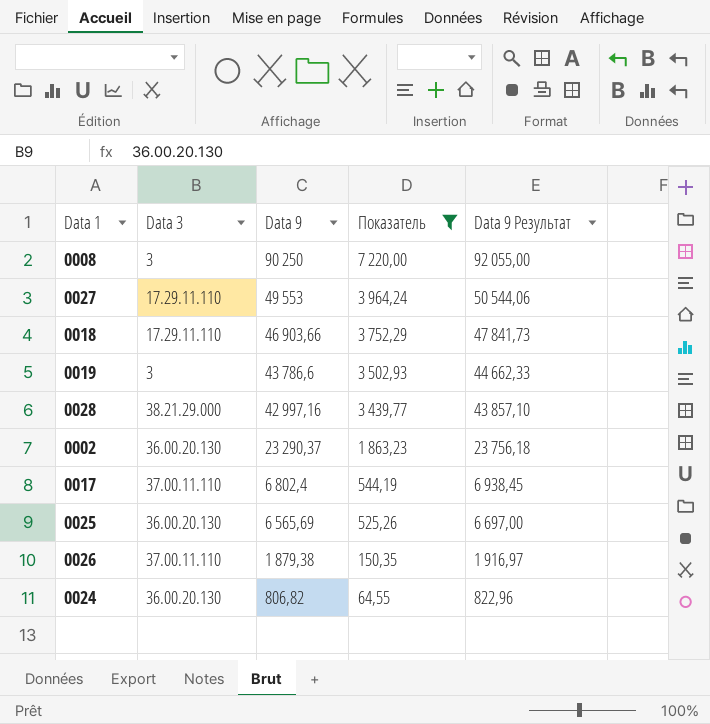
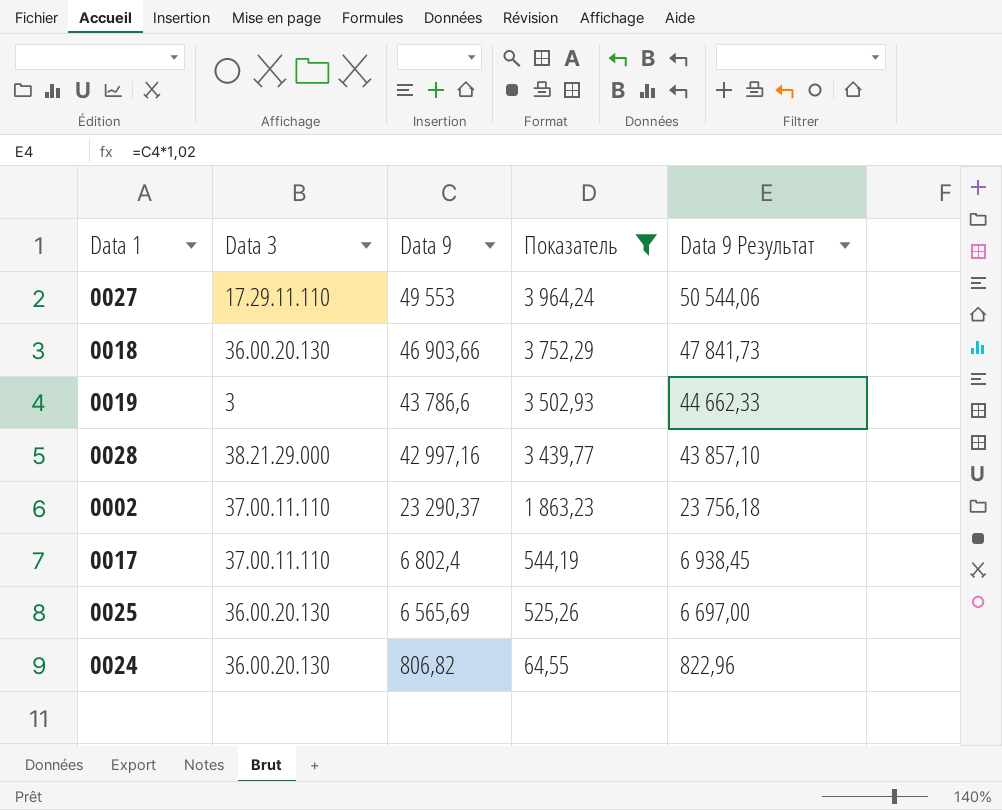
row 0008: 3 | 90 250 | 7 220,00 | 92 055,00 -> none
row 0026: 37.00.11.110 | 1 879,38 | 150,35 | 1 916,97 -> none
0018 | Data 3: 17.29.11.110 -> 36.00.20.130
0002 | Data 3: 36.00.20.130 -> 37.00.11.110

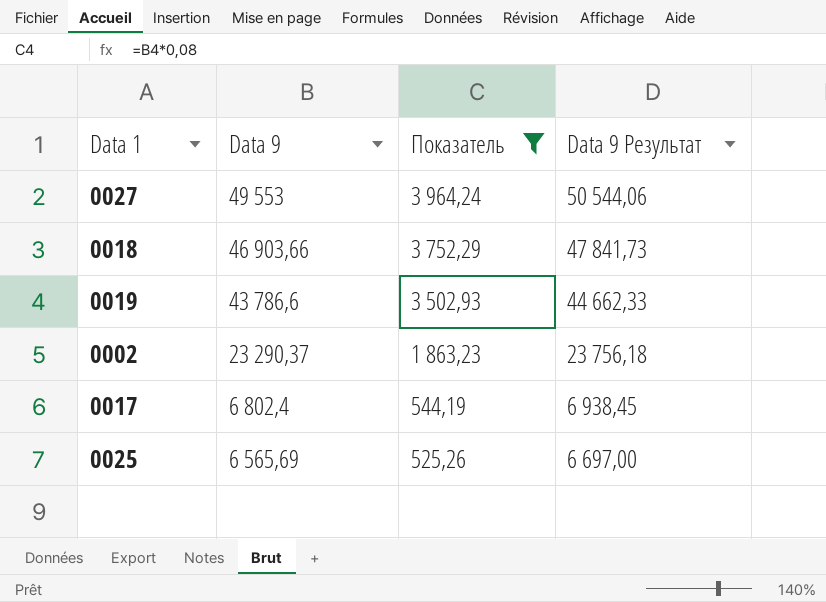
column Data 3 | position: 2 -> none
row 0028: 38.21.29.000 | 42 997,16 | 3 439,77 | 43 857,10 -> none
row 0024: 36.00.20.130 | 806,82 | 64,55 | 822,96 -> none

